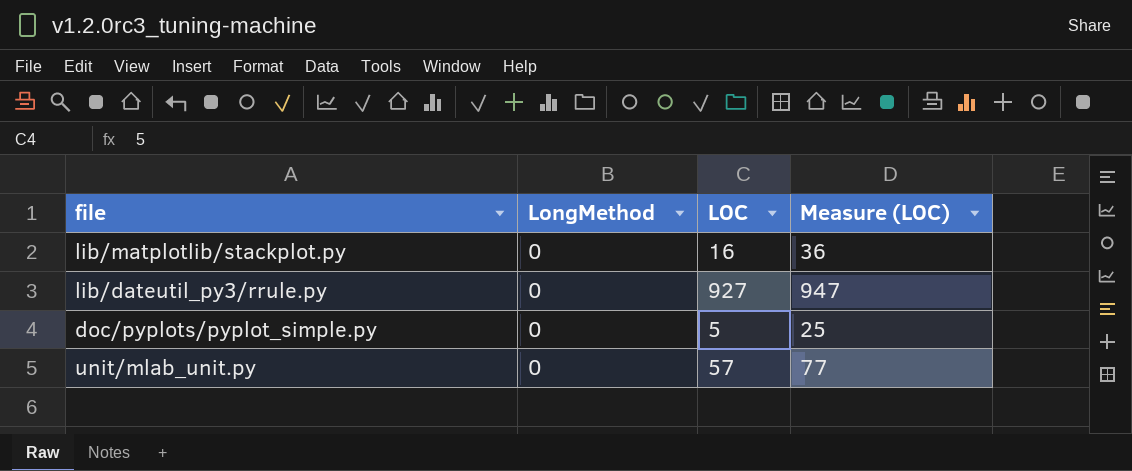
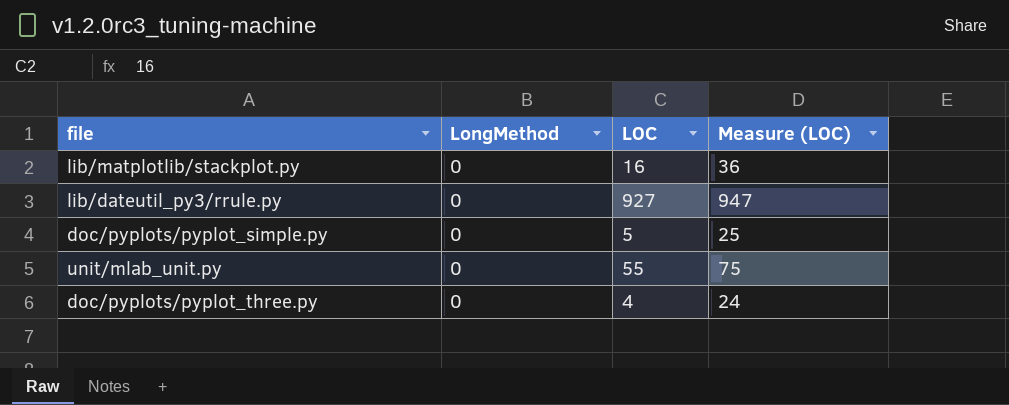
unit/mlab_unit.py | LOC: 57 -> 55
unit/mlab_unit.py | Measure (LOC): 77 -> 75
row doc/pyplots/pyplot_three.py: none -> 0 | 4 | 24

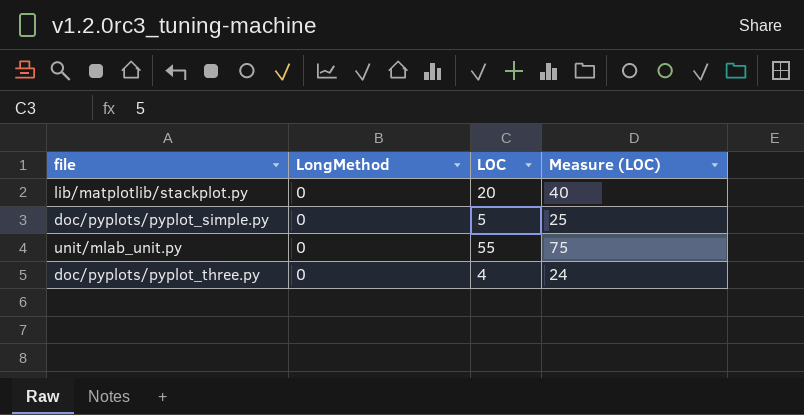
row lib/dateutil_py3/rrule.py: 0 | 927 | 947 -> none
lib/matplotlib/stackplot.py | LOC: 16 -> 20
lib/matplotlib/stackplot.py | Measure (LOC): 36 -> 40

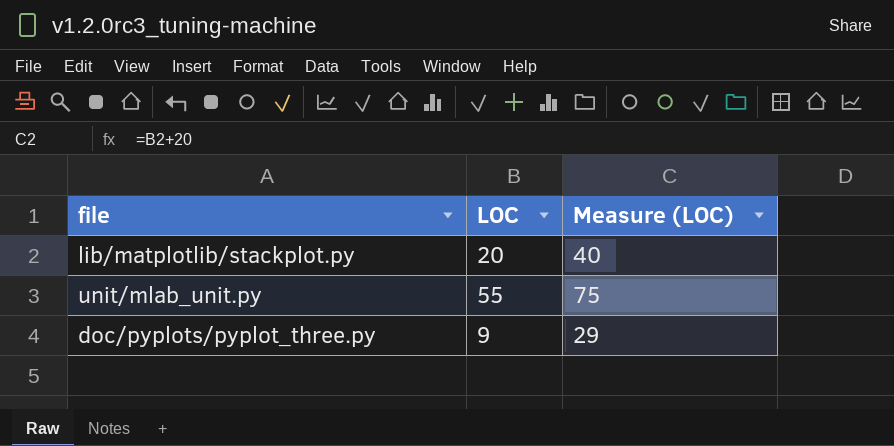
column LongMethod | position: 2 -> none
row doc/pyplots/pyplot_simple.py: 0 | 5 | 25 -> none
doc/pyplots/pyplot_three.py | LOC: 4 -> 9
doc/pyplots/pyplot_three.py | Measure (LOC): 24 -> 29

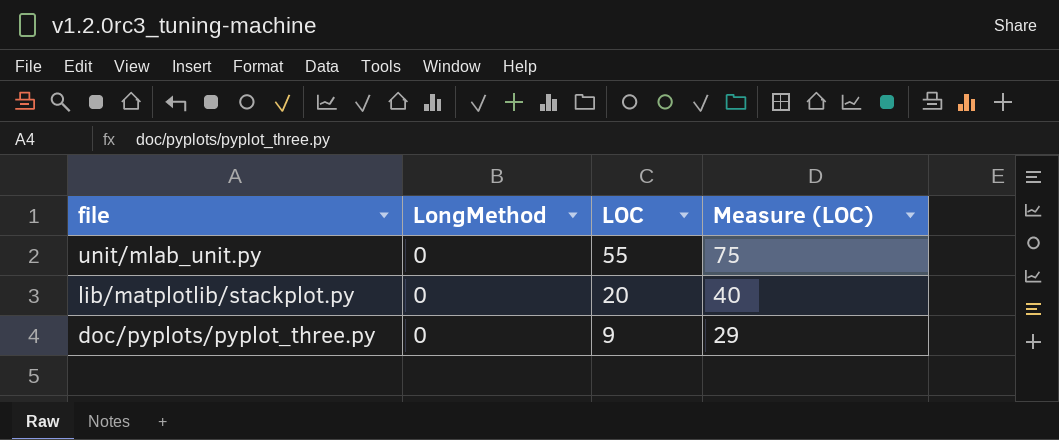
row order: none -> file descending
column LongMethod | position: none -> 2

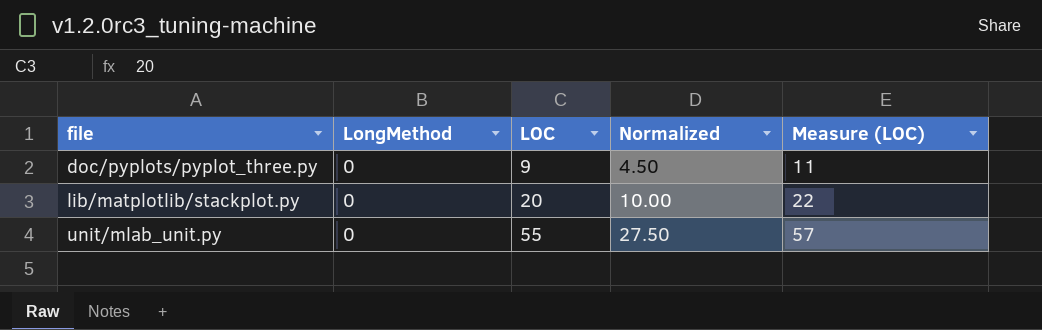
row order: file descending -> file ascending
column Normalized | formula: none -> [LOC] * 0.5
column Measure (LOC) | formula: [LOC] + 20 -> [LOC] + 2

